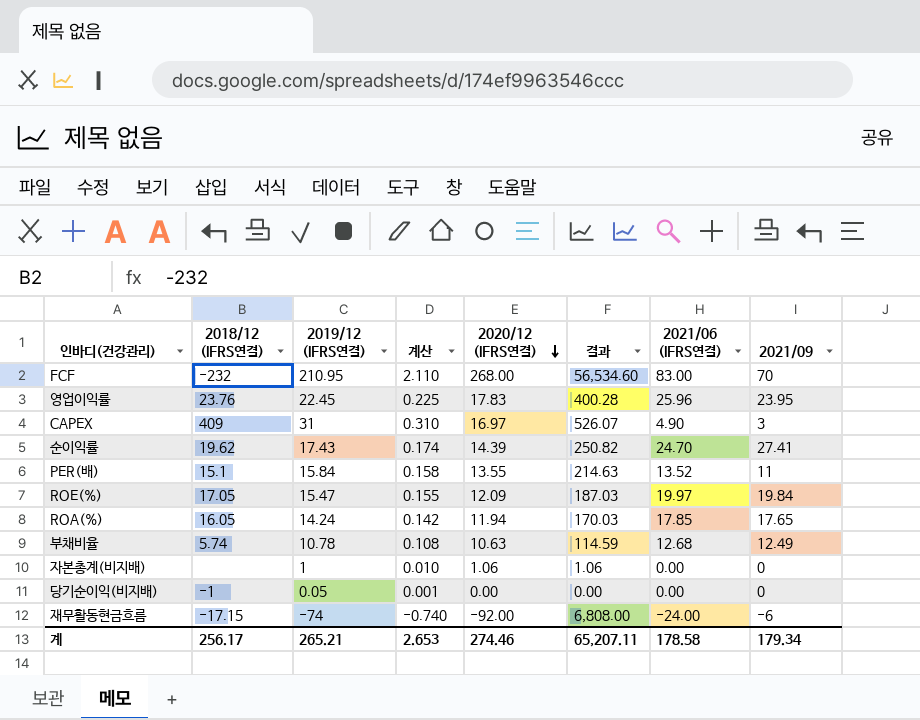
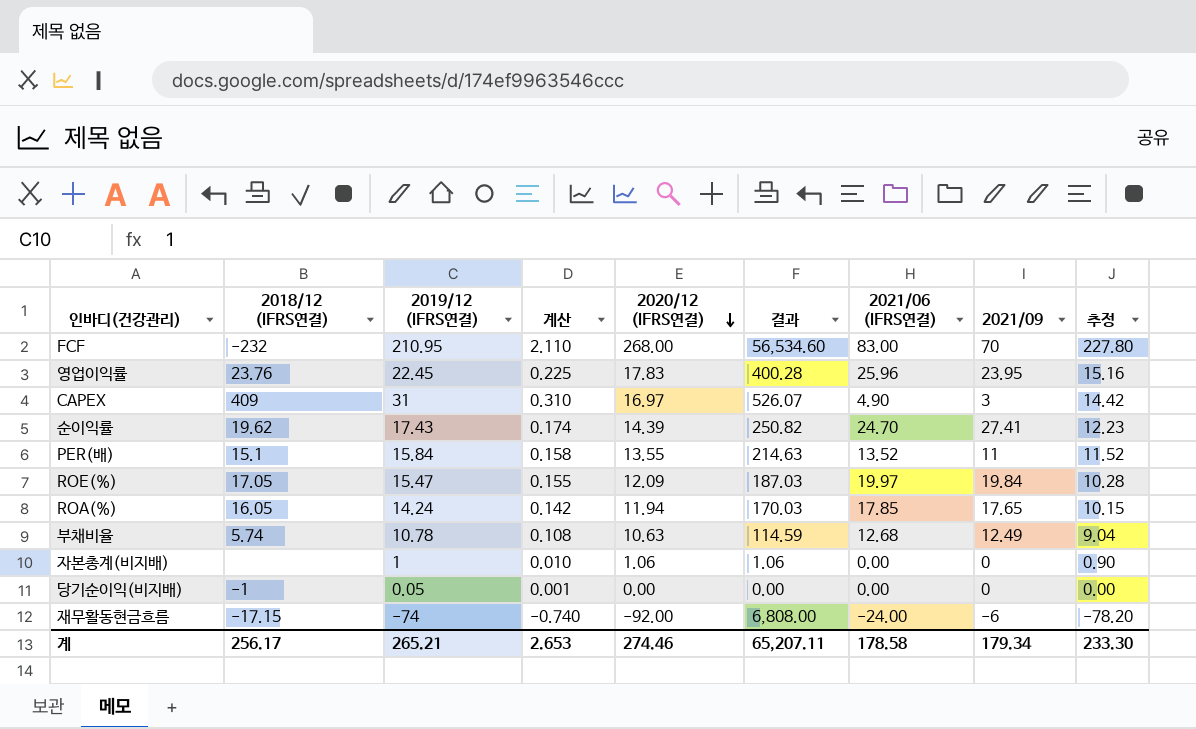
column 추정 | formula: none -> [2020/12 (IFRS연결)] * 0.85

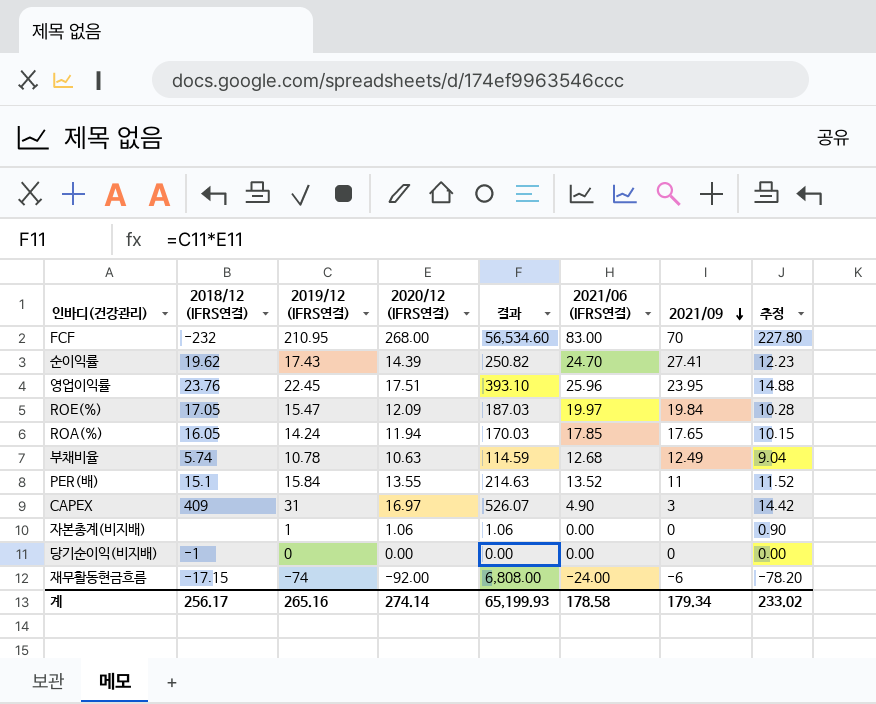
row order: 2020/12 (IFRS연결) descending -> 2021/09 descending
column 계산 | formula: [2019/12 (IFRS연결)] * 0.01 -> none
영업이익률 | 2020/12 (IFRS연결): 17.83 -> 17.51
영업이익률 | 결과: 400.28 -> 393.10
영업이익률 | 추정: 15.16 -> 14.88
당기순이익(비지배) | 2019/12 (IFRS연결): 0.05 -> 0
계 | 2019/12 (IFRS연결): 265.21 -> 265.16
계 | 2020/12 (IFRS연결): 274.46 -> 274.14
계 | 결과: 65,207.11 -> 65,199.93
계 | 추정: 233.30 -> 233.02

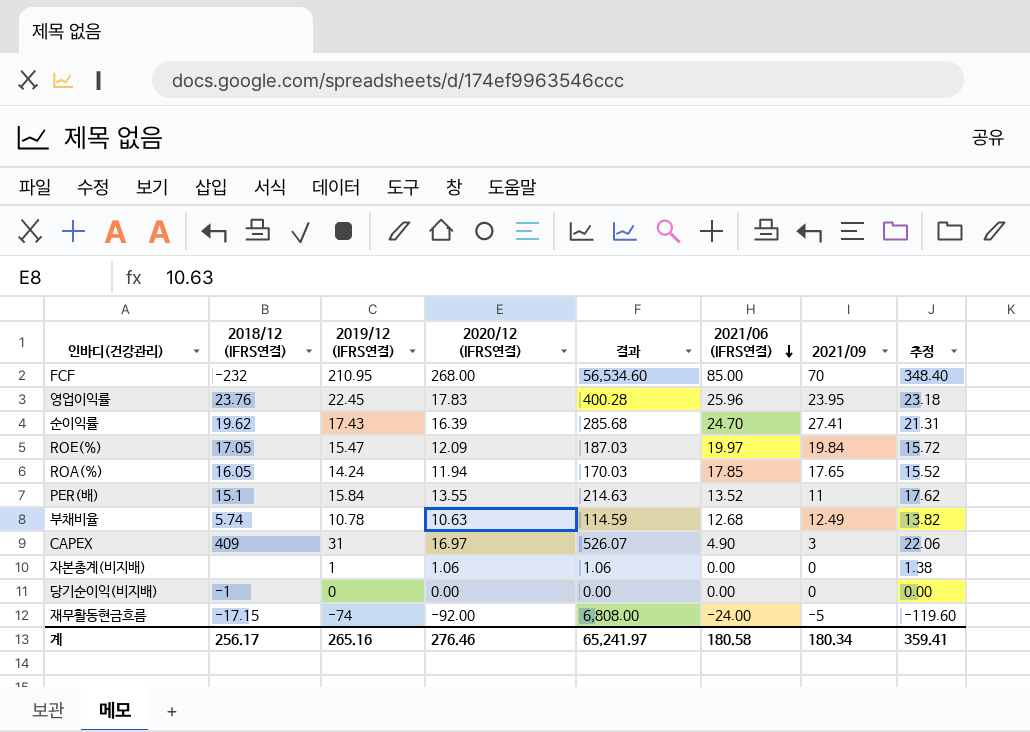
row order: 2021/09 descending -> 2021/06 (IFRS연결) descending
column 추정 | formula: [2020/12 (IFRS연결)] * 0.85 -> [2020/12 (IFRS연결)] * 1.3
FCF | 2021/06 (IFRS연결): 83.00 -> 85.00
영업이익률 | 2020/12 (IFRS연결): 17.51 -> 17.83
영업이익률 | 결과: 393.10 -> 400.28
순이익률 | 2020/12 (IFRS연결): 14.39 -> 16.39
순이익률 | 결과: 250.82 -> 285.68
재무활동현금흐름 | 2021/09: -6 -> -5
계 | 2020/12 (IFRS연결): 274.14 -> 276.46
계 | 결과: 65,199.93 -> 65,241.97
계 | 2021/06 (IFRS연결): 178.58 -> 180.58
계 | 2021/09: 179.34 -> 180.34
계 | 추정: 233.02 -> 359.41

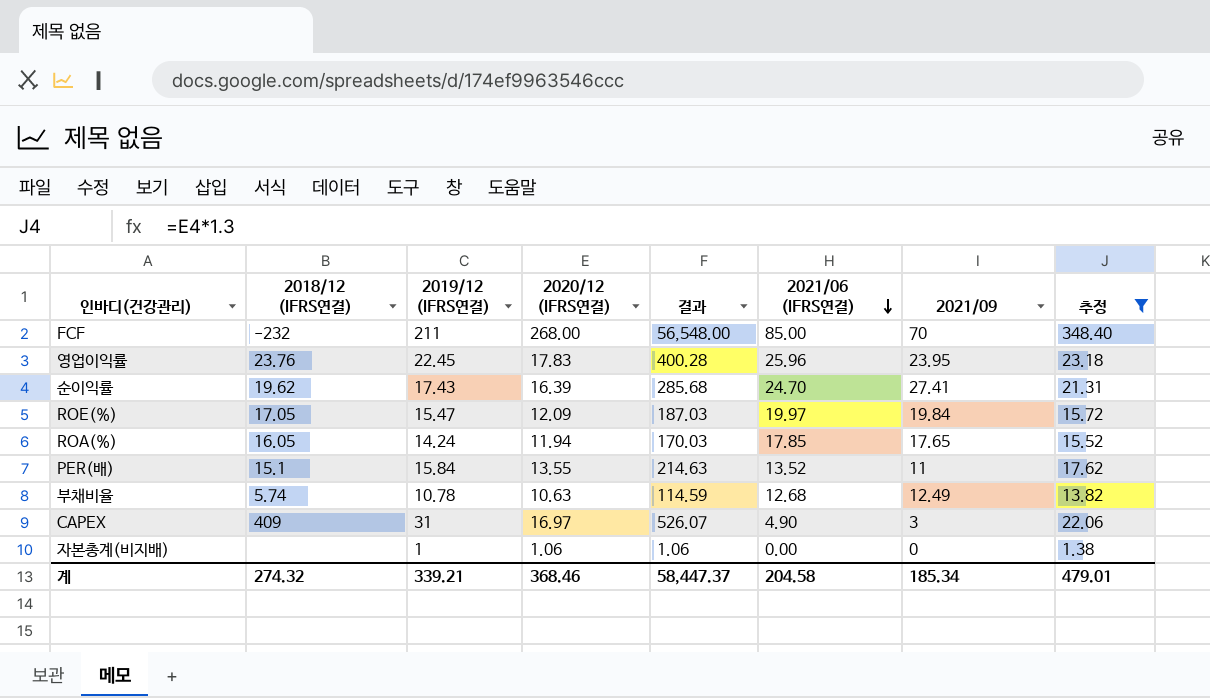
filter: none -> 추정 >= 1.38
FCF | 2019/12 (IFRS연결): 210.95 -> 211
FCF | 결과: 56,534.60 -> 56,548.00
계 | 2018/12 (IFRS연결): 256.17 -> 274.32
계 | 2019/12 (IFRS연결): 265.16 -> 339.21
계 | 2020/12 (IFRS연결): 276.46 -> 368.46
계 | 결과: 65,241.97 -> 58,447.37
계 | 2021/06 (IFRS연결): 180.58 -> 204.58
계 | 2021/09: 180.34 -> 185.34
계 | 추정: 359.41 -> 479.01

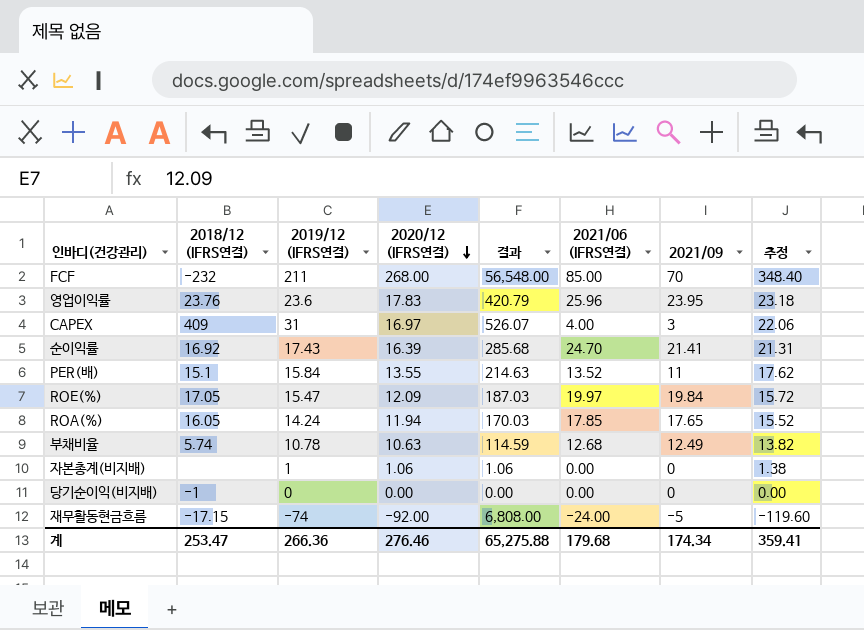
filter: 추정 >= 1.38 -> none
row order: 2021/06 (IFRS연결) descending -> 2020/12 (IFRS연결) descending
영업이익률 | 2019/12 (IFRS연결): 22.45 -> 23.6
영업이익률 | 결과: 400.28 -> 420.79
CAPEX | 2021/06 (IFRS연결): 4.90 -> 4.00
순이익률 | 2018/12 (IFRS연결): 19.62 -> 16.92
순이익률 | 2021/09: 27.41 -> 21.41
계 | 2018/12 (IFRS연결): 274.32 -> 253.47
계 | 2019/12 (IFRS연결): 339.21 -> 266.36
계 | 2020/12 (IFRS연결): 368.46 -> 276.46
계 | 결과: 58,447.37 -> 65,275.88
계 | 2021/06 (IFRS연결): 204.58 -> 179.68
계 | 2021/09: 185.34 -> 174.34
계 | 추정: 479.01 -> 359.41

